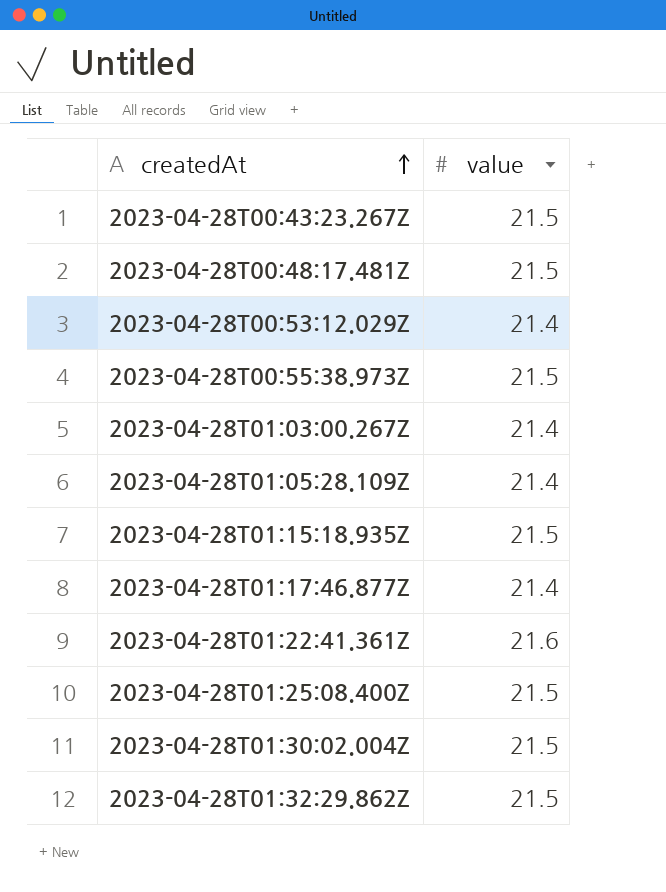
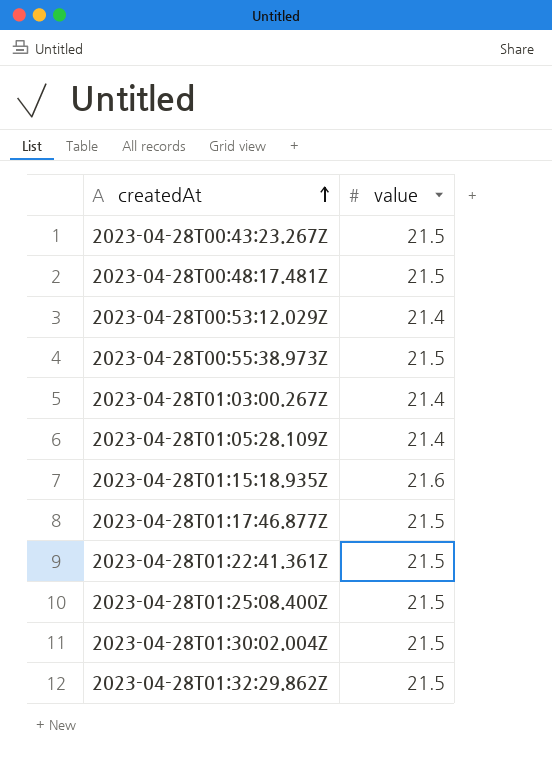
2023-04-28T01:15:18.935Z | value: 21.5 -> 21.6
2023-04-28T01:17:46.877Z | value: 21.4 -> 21.5
2023-04-28T01:22:41.361Z | value: 21.6 -> 21.5

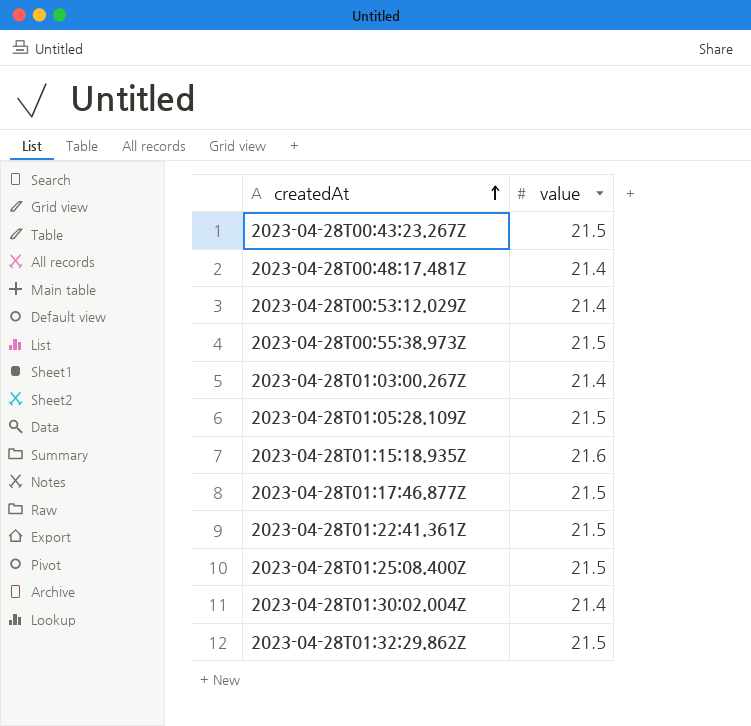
2023-04-28T00:48:17.481Z | value: 21.5 -> 21.4
2023-04-28T01:05:28.109Z | value: 21.4 -> 21.5
2023-04-28T01:30:02.004Z | value: 21.5 -> 21.4

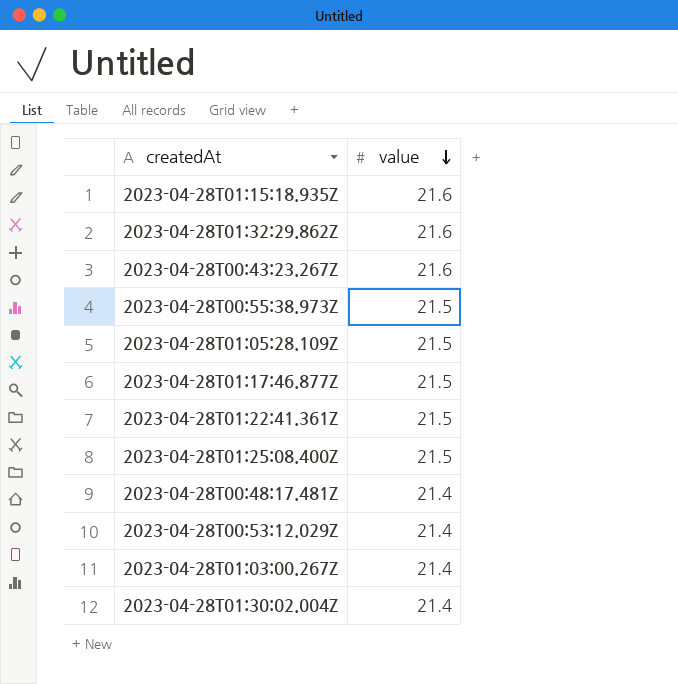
row order: createdAt ascending -> value descending
2023-04-28T01:32:29.862Z | value: 21.5 -> 21.6
2023-04-28T00:43:23.267Z | value: 21.5 -> 21.6

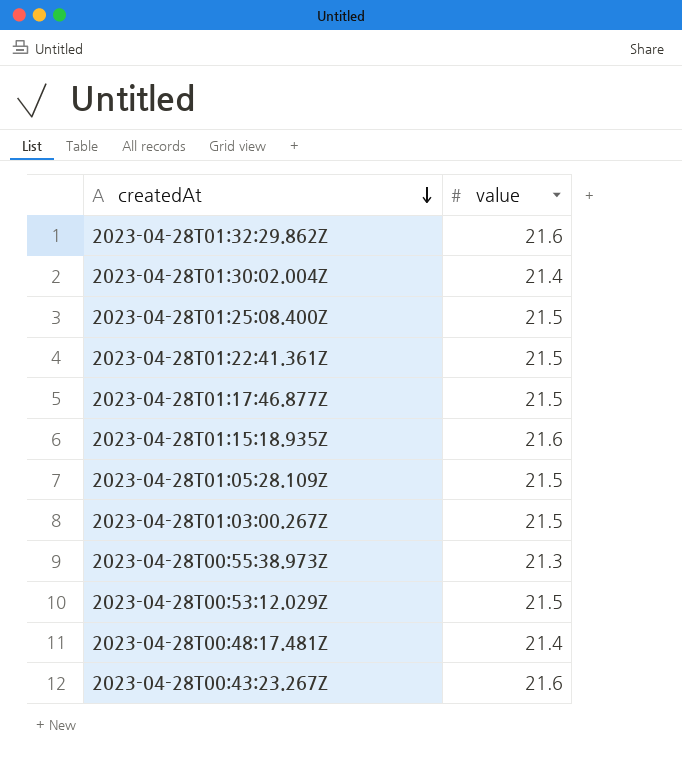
row order: value descending -> createdAt descending
2023-04-28T01:03:00.267Z | value: 21.4 -> 21.5
2023-04-28T00:55:38.973Z | value: 21.5 -> 21.3
2023-04-28T00:53:12.029Z | value: 21.4 -> 21.5

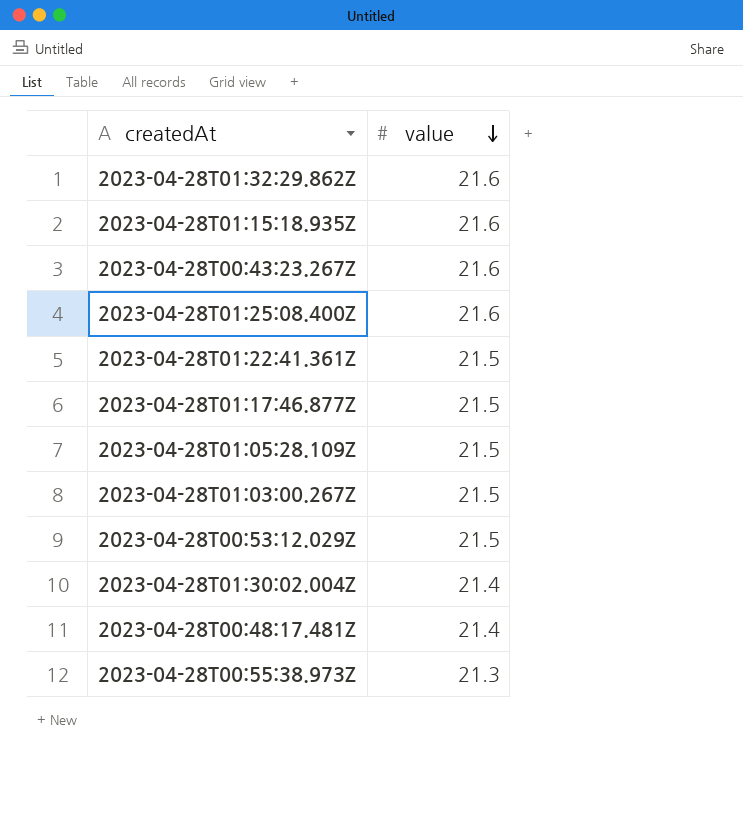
row order: createdAt descending -> value descending
2023-04-28T01:25:08.400Z | value: 21.5 -> 21.6

